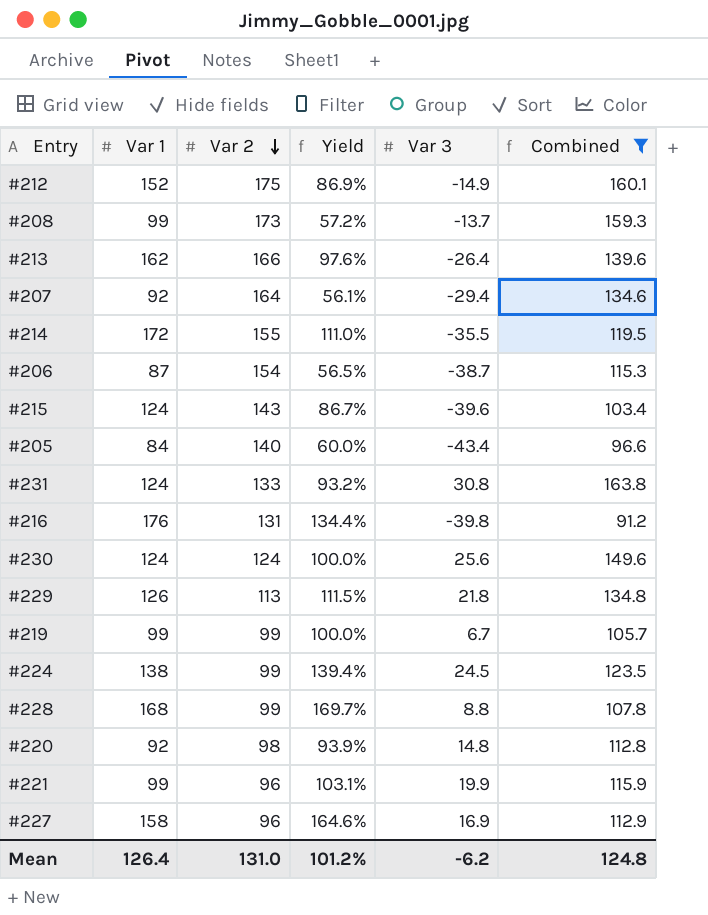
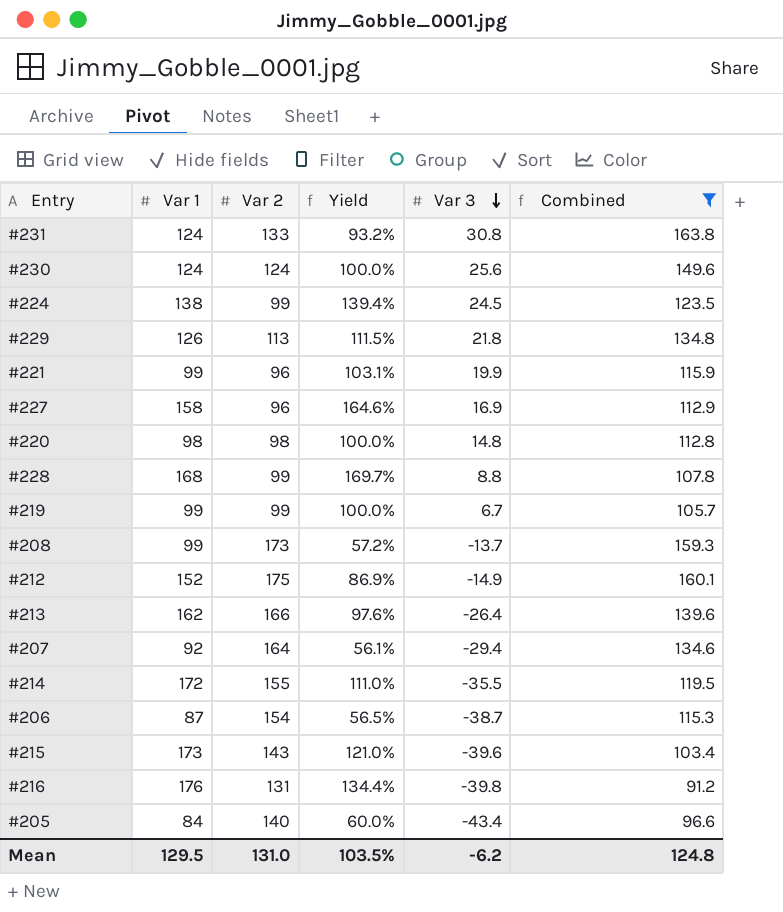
row order: Var 2 descending -> Var 3 descending
#220 | Var 1: 92 -> 98
#220 | Yield: 93.9% -> 100.0%
#215 | Var 1: 124 -> 173
#215 | Yield: 86.7% -> 121.0%
Mean | Var 1: 126.4 -> 129.5
Mean | Yield: 101.2% -> 103.5%

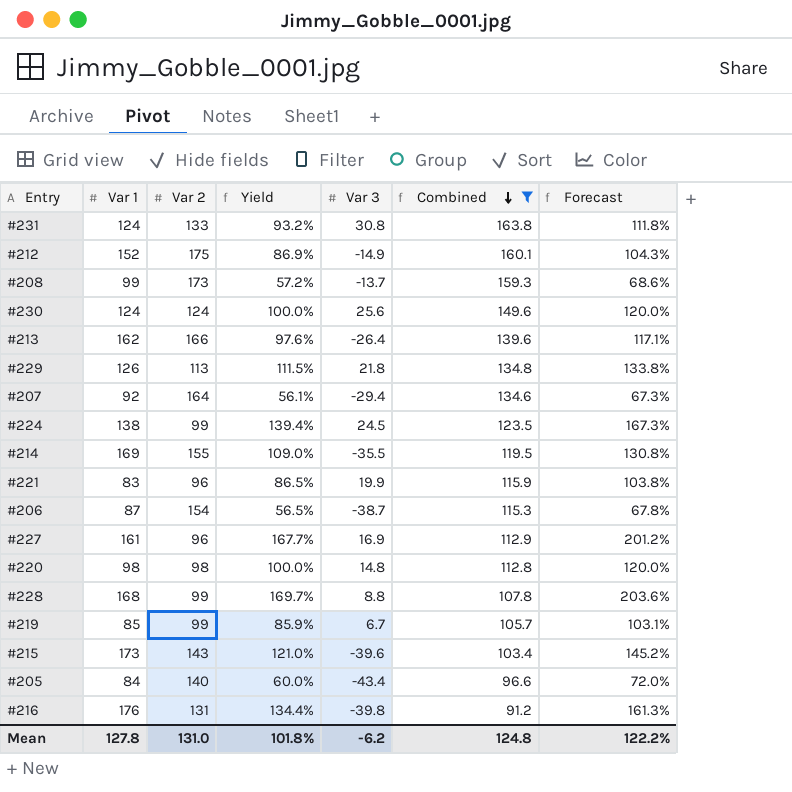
row order: Var 3 descending -> Combined descending
column Forecast | formula: none -> [Yield] * 1.2
#214 | Var 1: 172 -> 169
#214 | Yield: 111.0% -> 109.0%
#221 | Var 1: 99 -> 83
#221 | Yield: 103.1% -> 86.5%
#227 | Var 1: 158 -> 161
#227 | Yield: 164.6% -> 167.7%
#219 | Var 1: 99 -> 85
#219 | Yield: 100.0% -> 85.9%
Mean | Var 1: 129.5 -> 127.8
Mean | Yield: 103.5% -> 101.8%

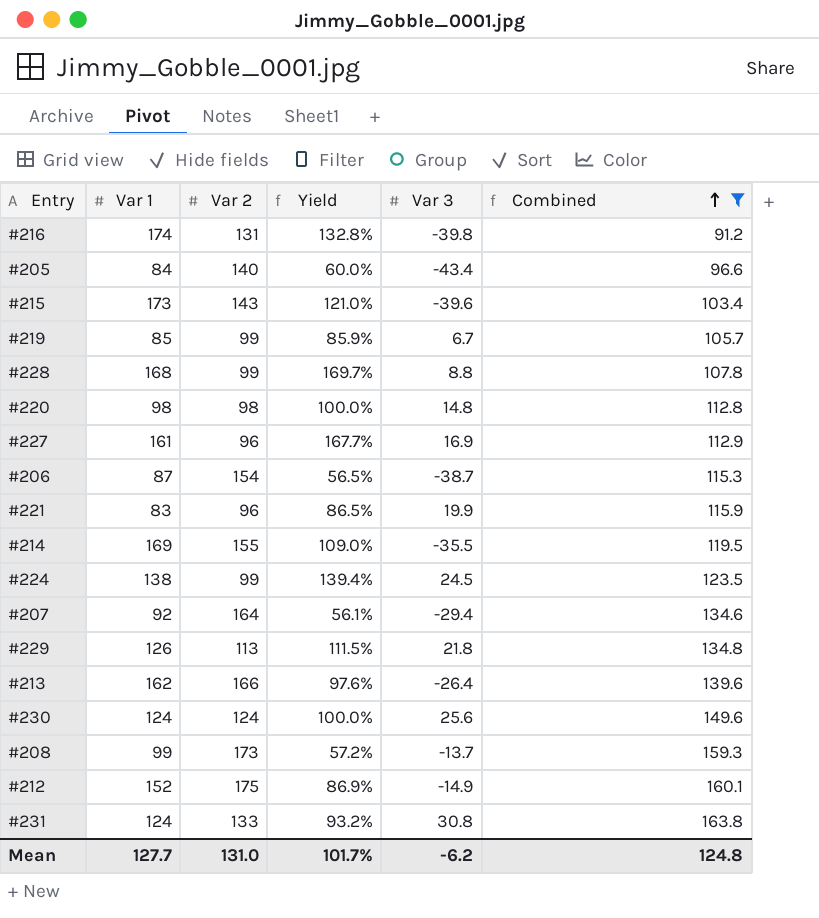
row order: Combined descending -> Combined ascending
column Forecast | formula: [Yield] * 1.2 -> none
#216 | Var 1: 176 -> 174
#216 | Yield: 134.4% -> 132.8%
Mean | Var 1: 127.8 -> 127.7
Mean | Yield: 101.8% -> 101.7%

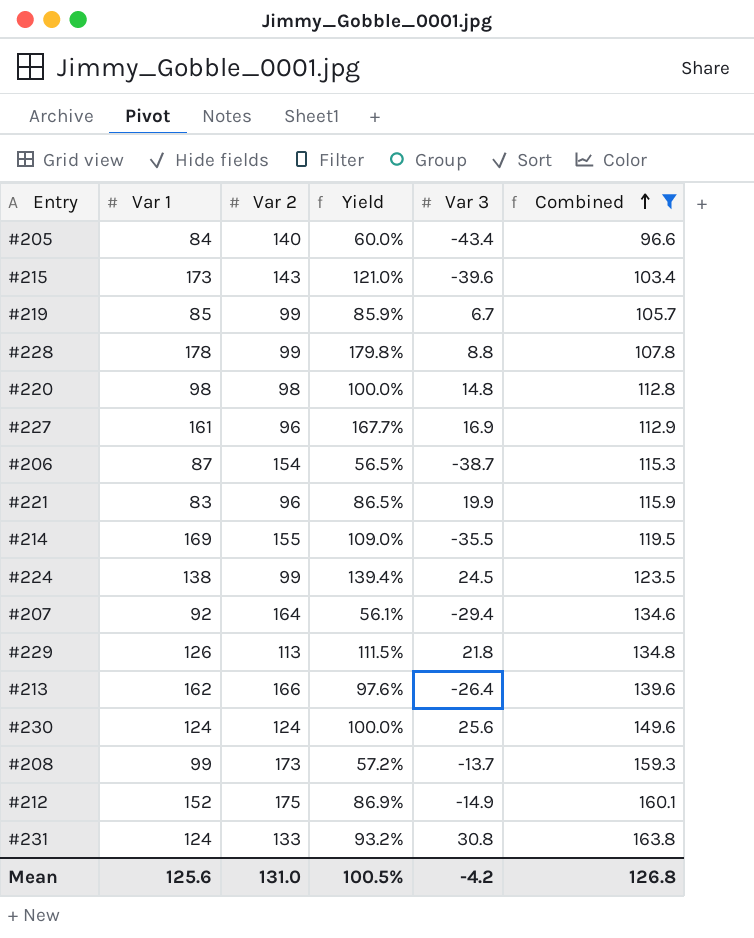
row #216: 174 | 131 | 132.8% | -39.8 | 91.2 -> none
#228 | Var 1: 168 -> 178
#228 | Yield: 169.7% -> 179.8%
Mean | Var 1: 127.7 -> 125.6
Mean | Yield: 101.7% -> 100.5%
Mean | Var 3: -6.2 -> -4.2
Mean | Combined: 124.8 -> 126.8

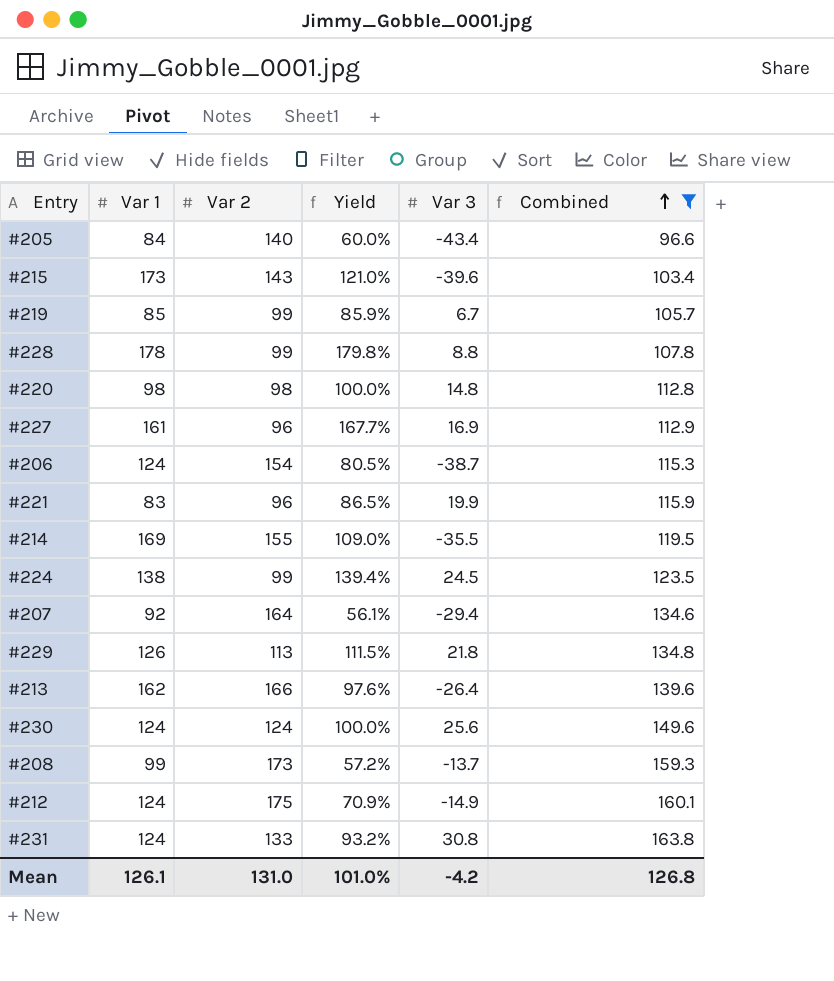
#206 | Var 1: 87 -> 124
#206 | Yield: 56.5% -> 80.5%
#212 | Var 1: 152 -> 124
#212 | Yield: 86.9% -> 70.9%
Mean | Var 1: 125.6 -> 126.1
Mean | Yield: 100.5% -> 101.0%

